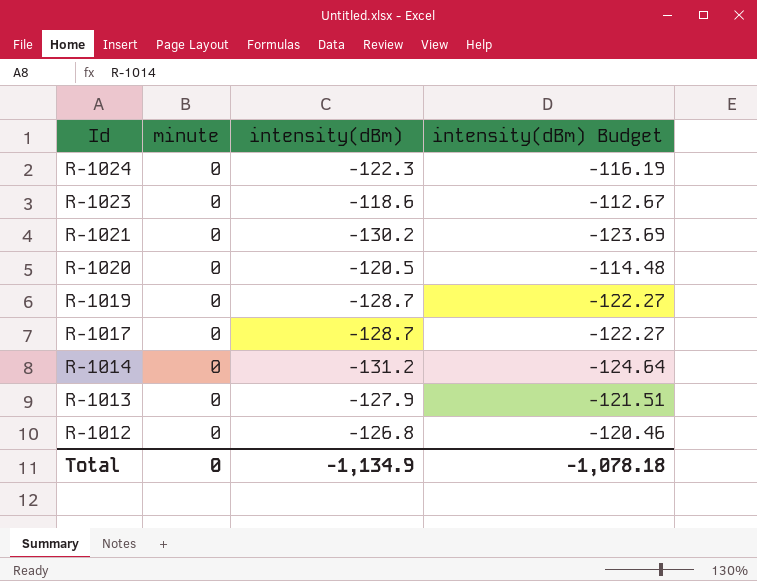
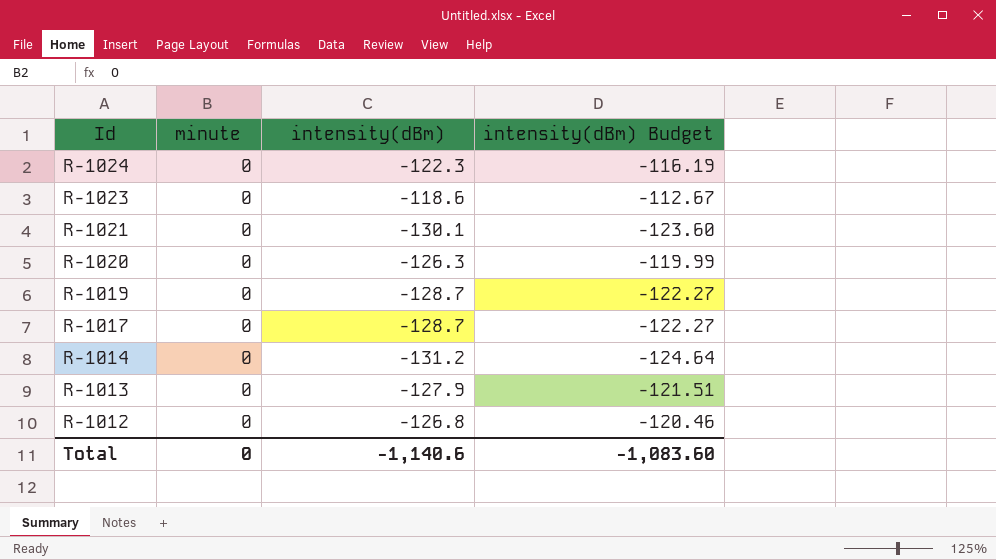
R-1021 | intensity(dBm): -130.2 -> -130.1
R-1021 | intensity(dBm) Budget: -123.69 -> -123.60
R-1020 | intensity(dBm): -120.5 -> -126.3
R-1020 | intensity(dBm) Budget: -114.48 -> -119.99
Total | intensity(dBm): -1,134.9 -> -1,140.6
Total | intensity(dBm) Budget: -1,078.18 -> -1,083.60

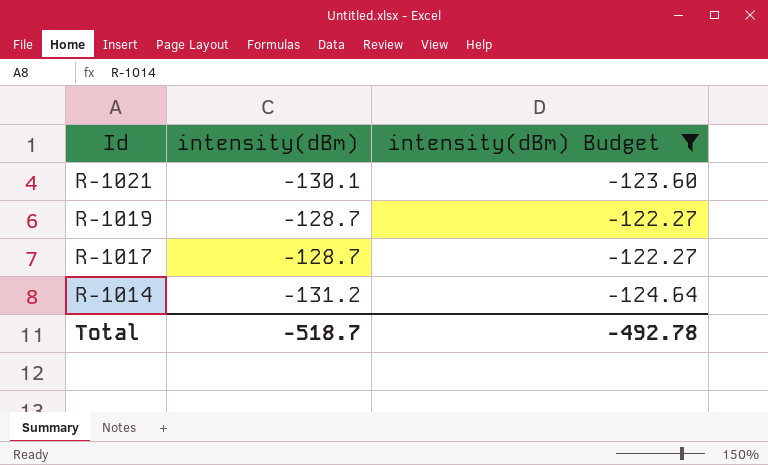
filter: none -> intensity(dBm) Budget <= -122.27
column minute | position: 2 -> none
Total | intensity(dBm): -1,140.6 -> -518.7
Total | intensity(dBm) Budget: -1,083.60 -> -492.78

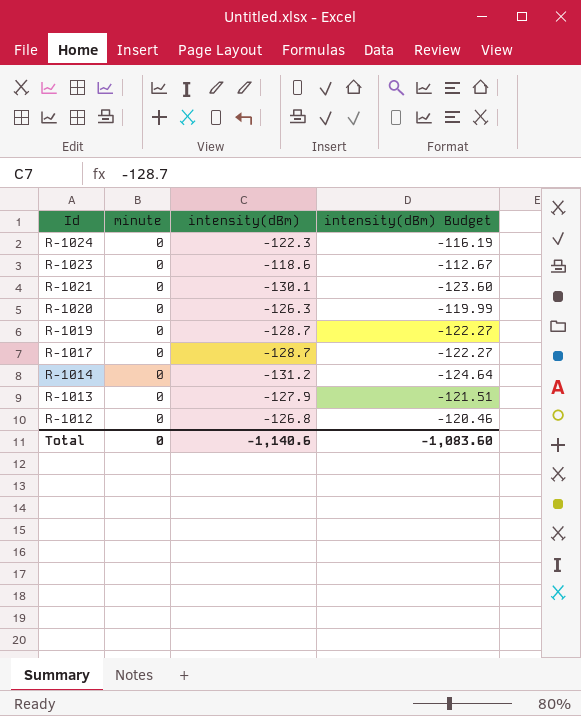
filter: intensity(dBm) Budget <= -122.27 -> none
column minute | position: none -> 2
Total | intensity(dBm): -518.7 -> -1,140.6
Total | intensity(dBm) Budget: -492.78 -> -1,083.60

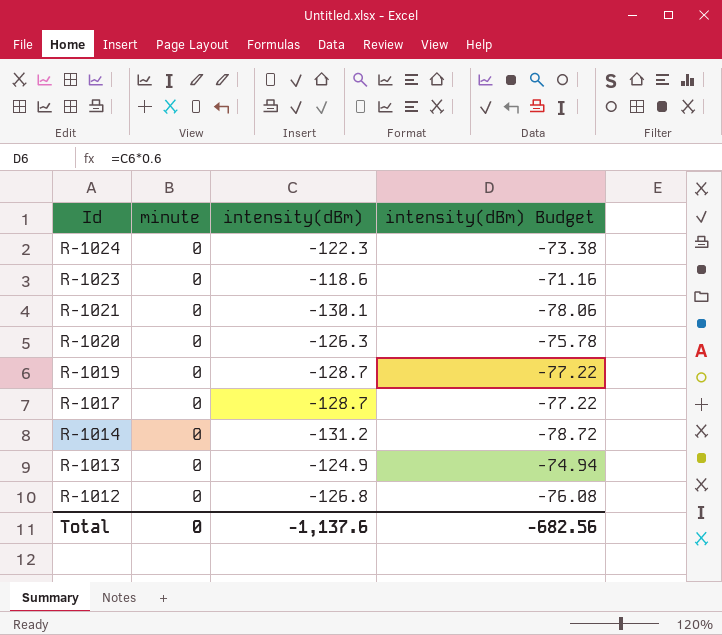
column intensity(dBm) Budget | formula: [intensity(dBm)] * 0.95 -> [intensity(dBm)] * 0.6
R-1013 | intensity(dBm): -127.9 -> -124.9
Total | intensity(dBm): -1,140.6 -> -1,137.6
Total | intensity(dBm) Budget: -1,083.60 -> -682.56

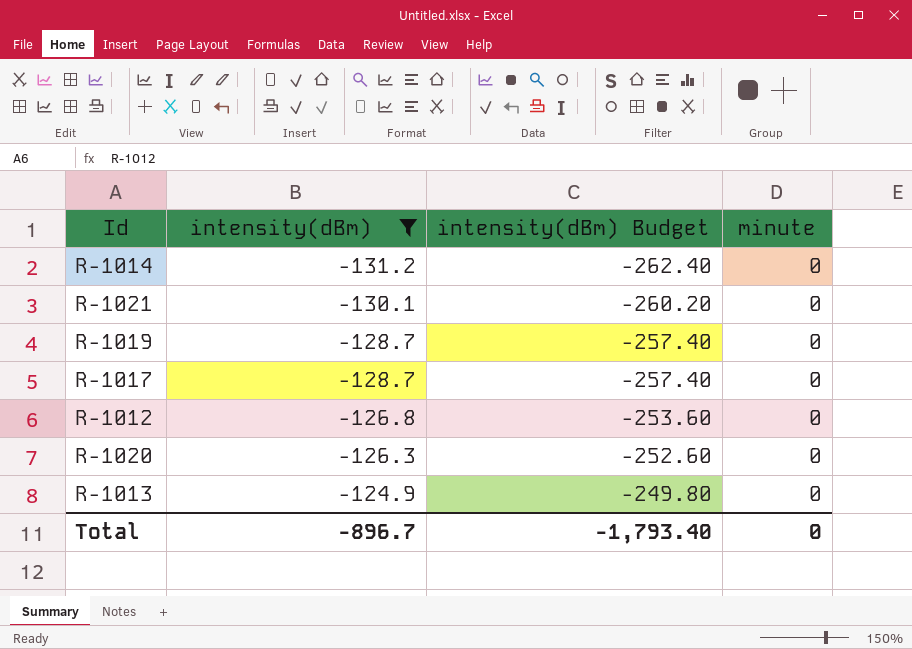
filter: none -> intensity(dBm) <= -124.9
row order: Id descending -> intensity(dBm) ascending
column intensity(dBm) Budget | formula: [intensity(dBm)] * 0.6 -> [intensity(dBm)] * 2
column minute | position: 2 -> 4
Total | intensity(dBm): -1,137.6 -> -896.7
Total | intensity(dBm) Budget: -682.56 -> -1,793.40

